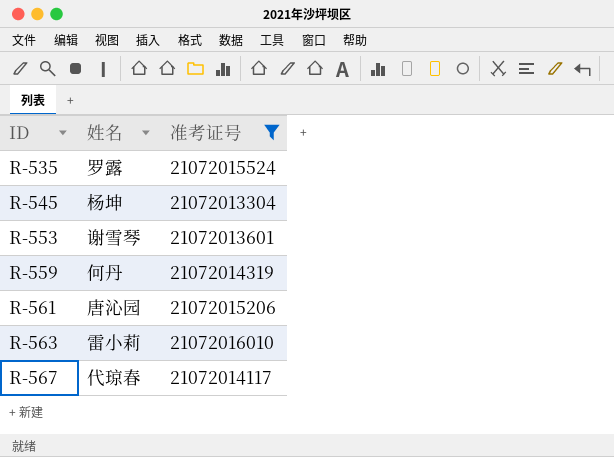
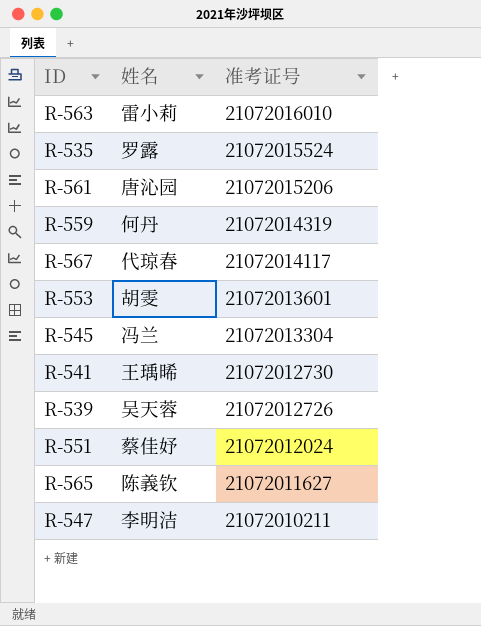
filter: 准考证号 >= 21072013304 -> none
row order: ID ascending -> 准考证号 descending
R-553 | 姓名: 谢雪琴 -> 胡雯
R-545 | 姓名: 杨坤 -> 冯兰

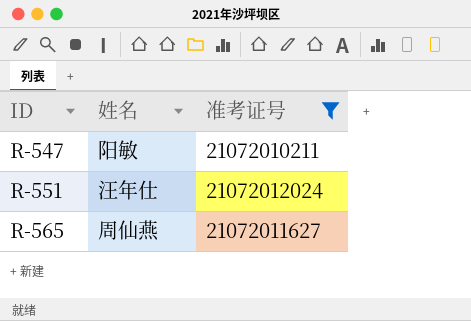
filter: none -> 准考证号 <= 21072012024
row order: 准考证号 descending -> ID ascending
R-547 | 姓名: 李明洁 -> 阳敏
R-551 | 姓名: 蔡佳妤 -> 汪年仕
R-565 | 姓名: 陈義钦 -> 周仙燕

